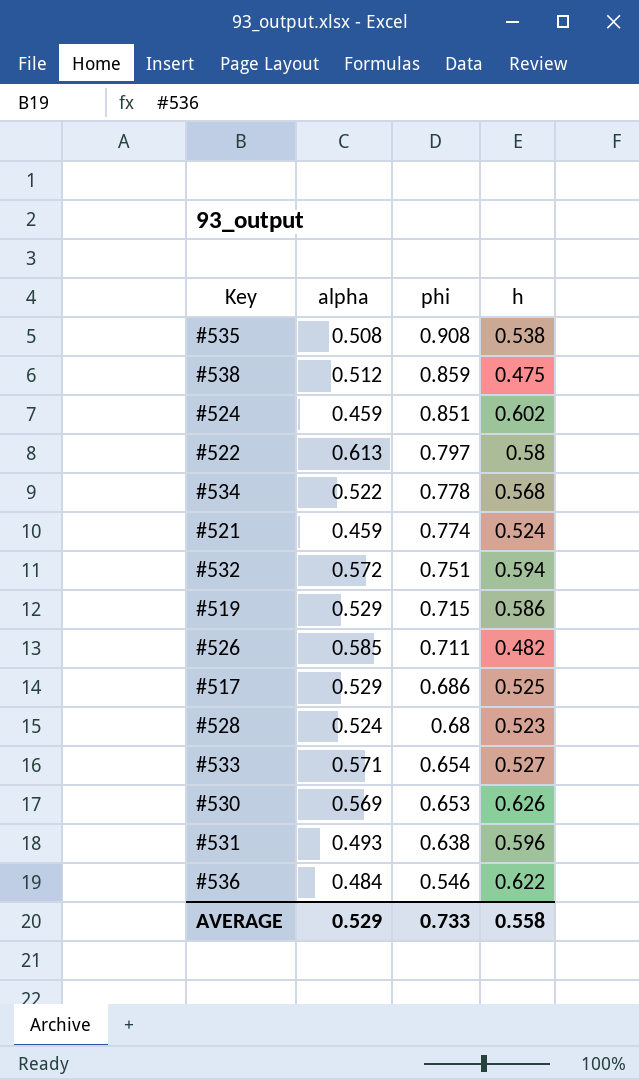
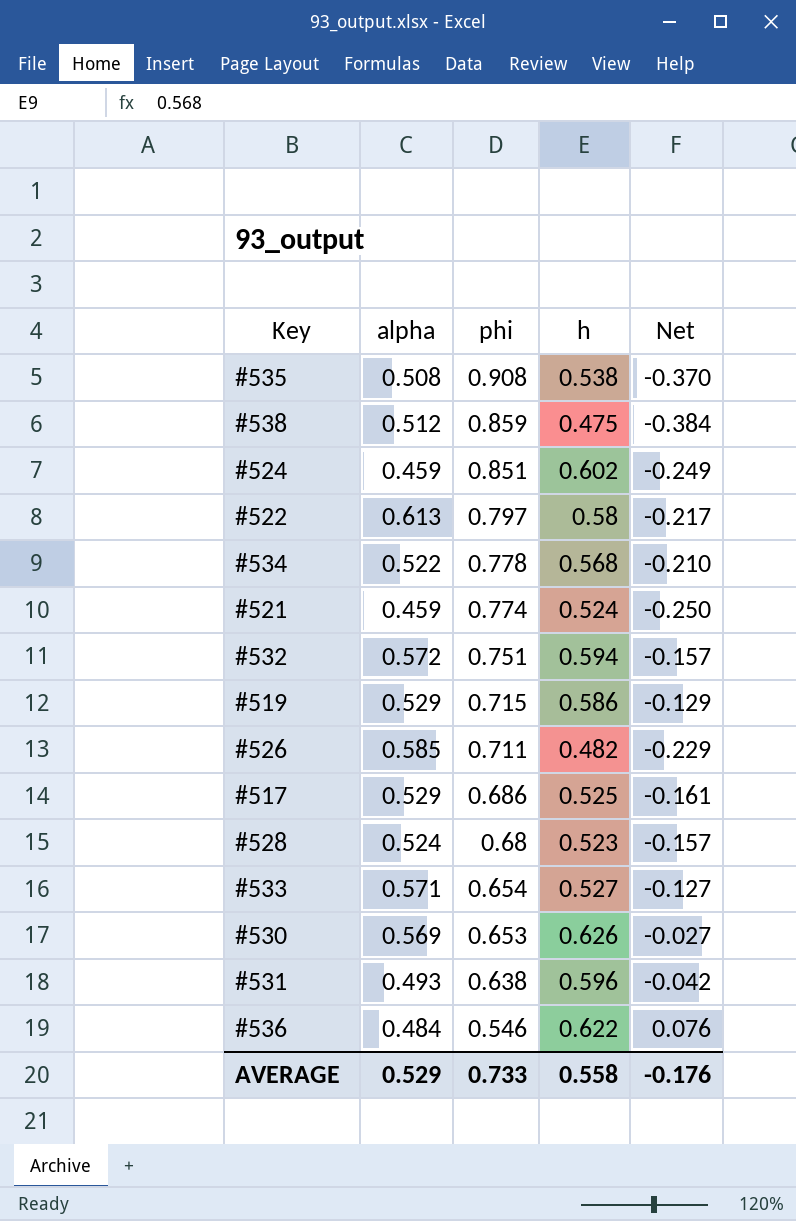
column Net | formula: none -> [h] - [phi]

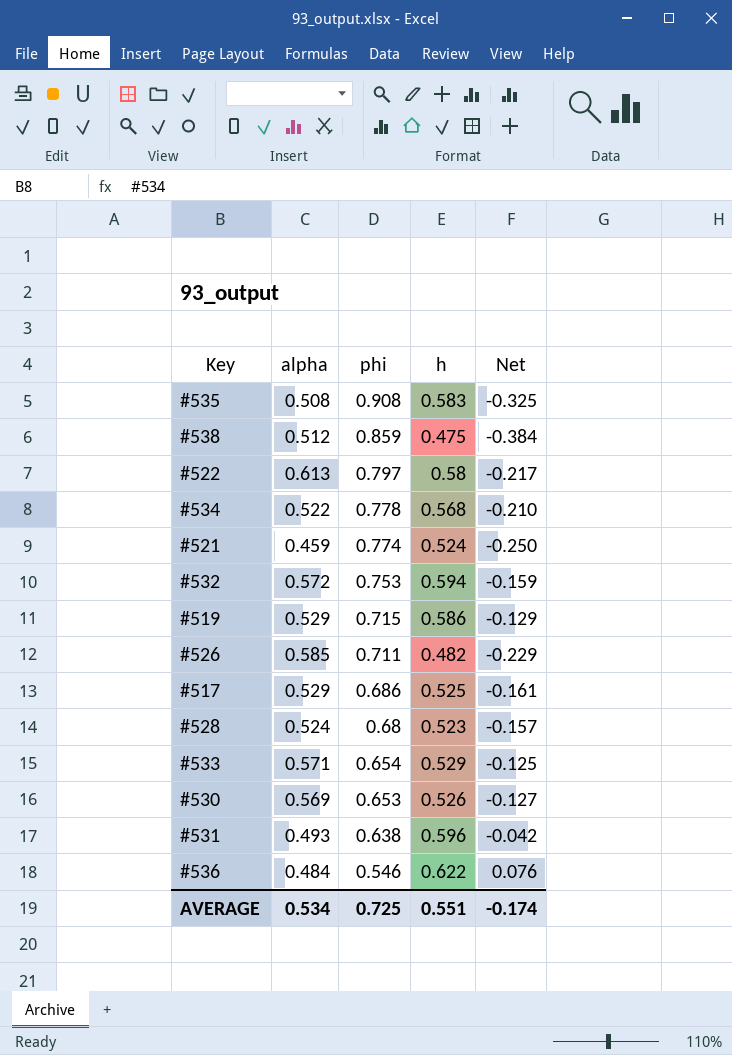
row #524: 0.459 | 0.851 | 0.602 | -0.249 -> none
#535 | h: 0.538 -> 0.583
#535 | Net: -0.370 -> -0.325
#532 | phi: 0.751 -> 0.753
#532 | Net: -0.157 -> -0.159
#533 | h: 0.527 -> 0.529
#533 | Net: -0.127 -> -0.125
#530 | h: 0.626 -> 0.526
#530 | Net: -0.027 -> -0.127
AVERAGE | alpha: 0.529 -> 0.534
AVERAGE | phi: 0.733 -> 0.725
AVERAGE | h: 0.558 -> 0.551
AVERAGE | Net: -0.176 -> -0.174

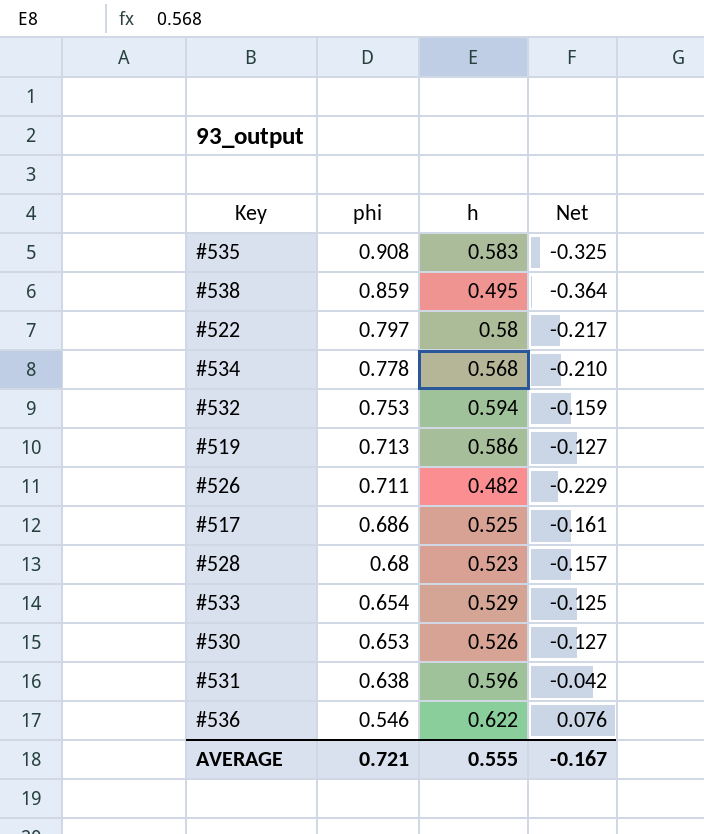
column alpha | position: 2 -> none
row #521: 0.459 | 0.774 | 0.524 | -0.250 -> none
#538 | h: 0.475 -> 0.495
#538 | Net: -0.384 -> -0.364
#519 | phi: 0.715 -> 0.713
#519 | Net: -0.129 -> -0.127
AVERAGE | phi: 0.725 -> 0.721
AVERAGE | h: 0.551 -> 0.555
AVERAGE | Net: -0.174 -> -0.167

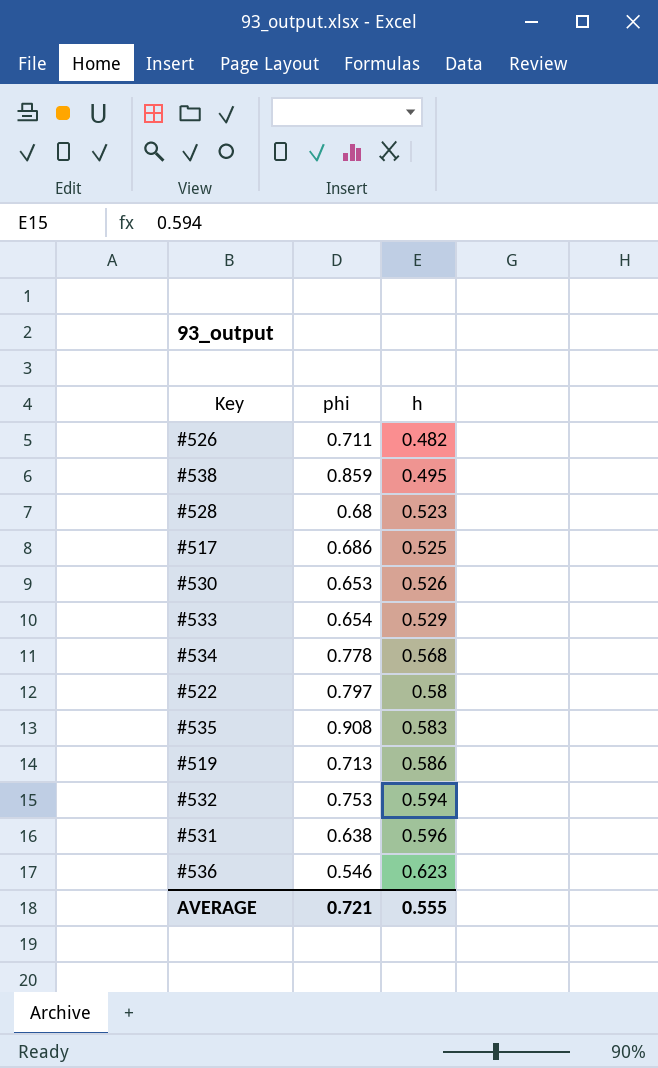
row order: phi descending -> h ascending
column Net | formula: [h] - [phi] -> none
#536 | h: 0.622 -> 0.623

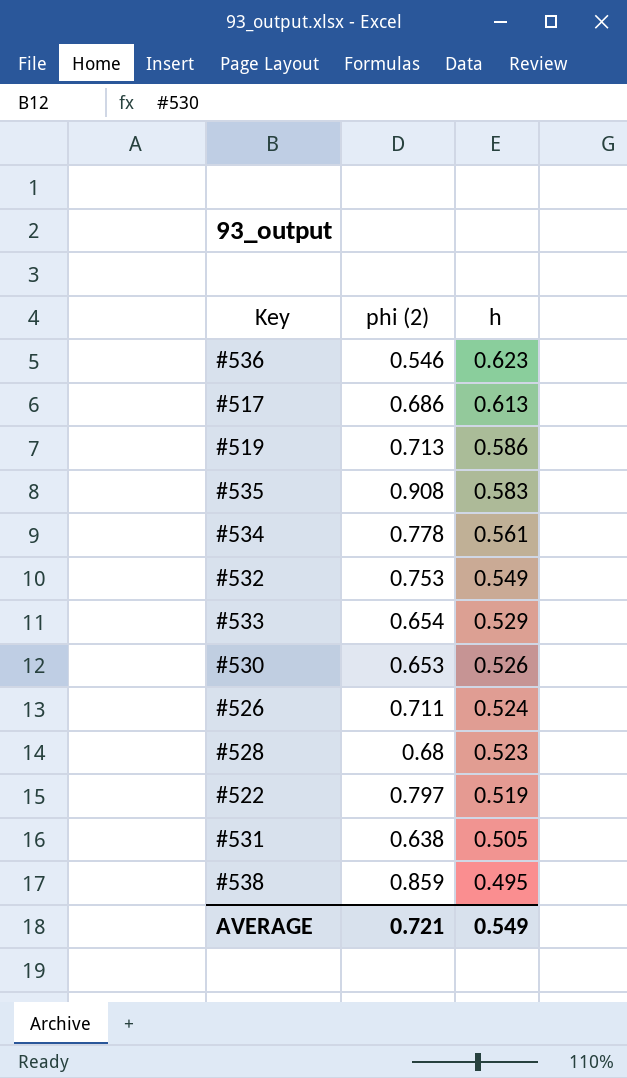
row order: h ascending -> h descending
column name: phi -> phi (2)
#517 | h: 0.525 -> 0.613
#534 | h: 0.568 -> 0.561
#532 | h: 0.594 -> 0.549
#526 | h: 0.482 -> 0.524
#522 | h: 0.58 -> 0.519
#531 | h: 0.596 -> 0.505
AVERAGE | h: 0.555 -> 0.549

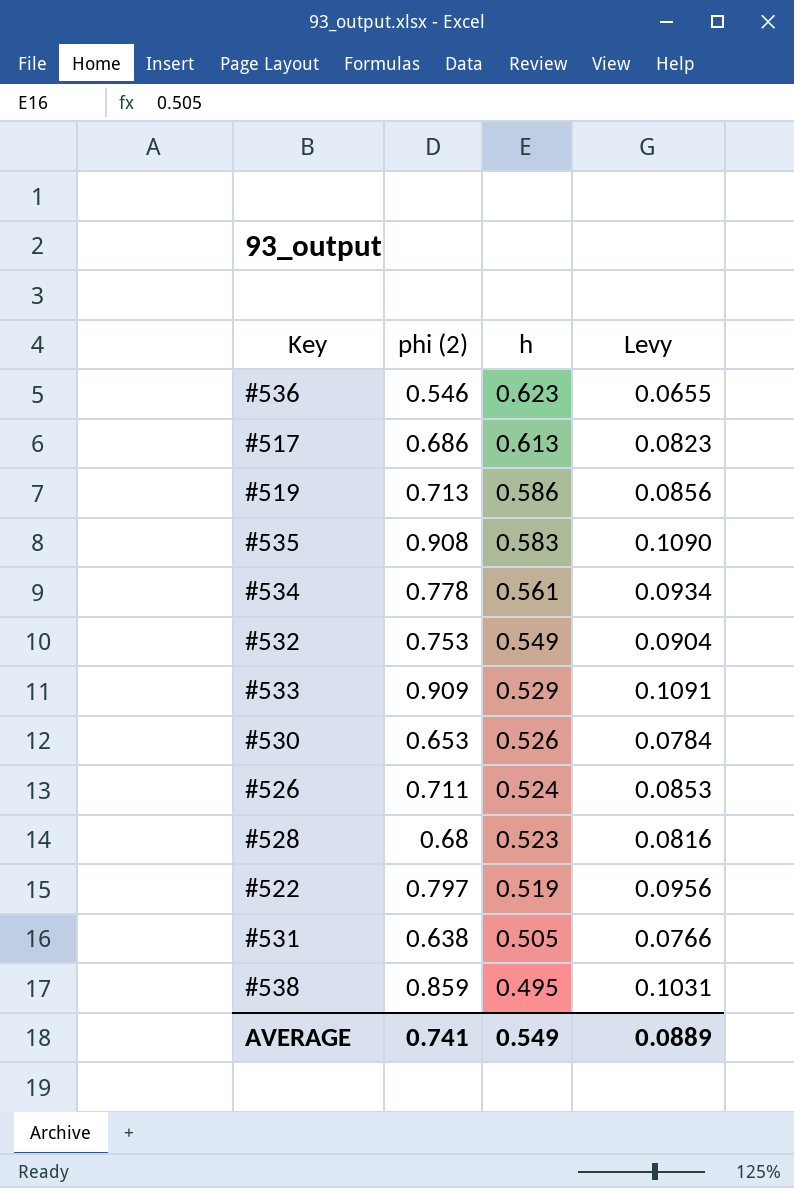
column Levy | formula: none -> [phi (2)] * 0.12
#533 | phi (2): 0.654 -> 0.909
AVERAGE | phi (2): 0.721 -> 0.741

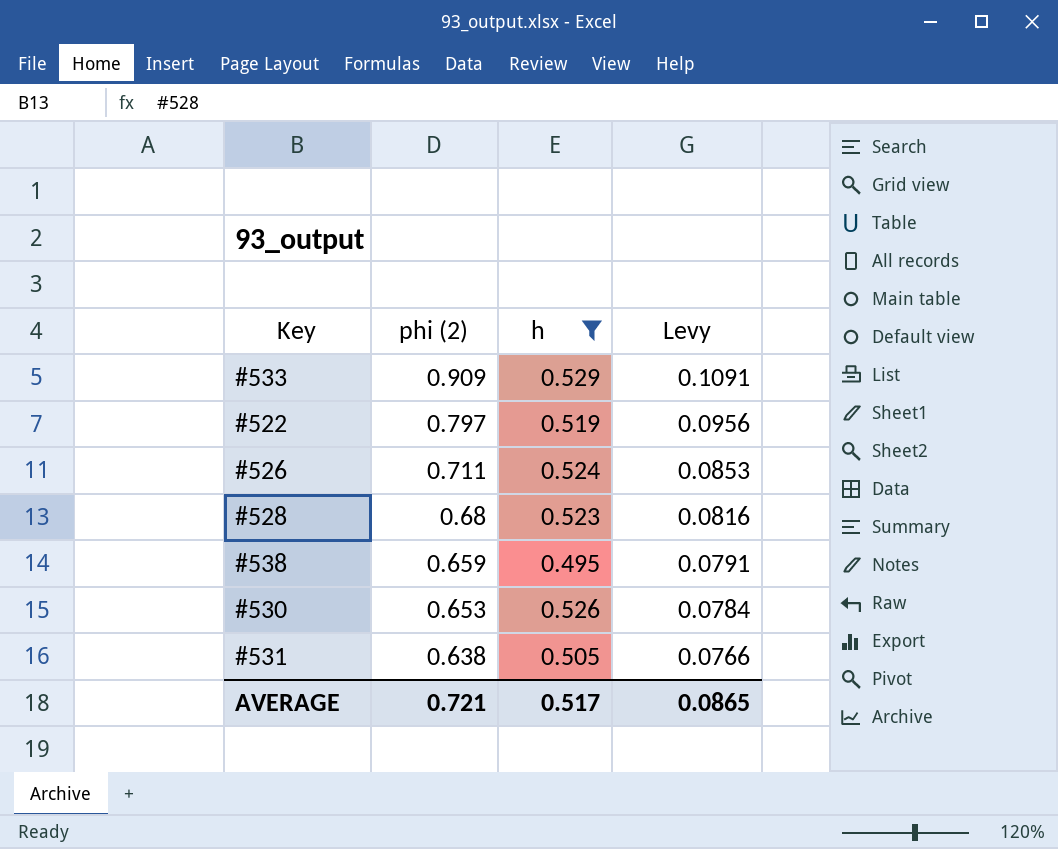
filter: none -> h <= 0.529
row order: h descending -> phi (2) descending
#538 | phi (2): 0.859 -> 0.659
#538 | Levy: 0.1031 -> 0.0791
AVERAGE | phi (2): 0.741 -> 0.721
AVERAGE | h: 0.549 -> 0.517
AVERAGE | Levy: 0.0889 -> 0.0865

